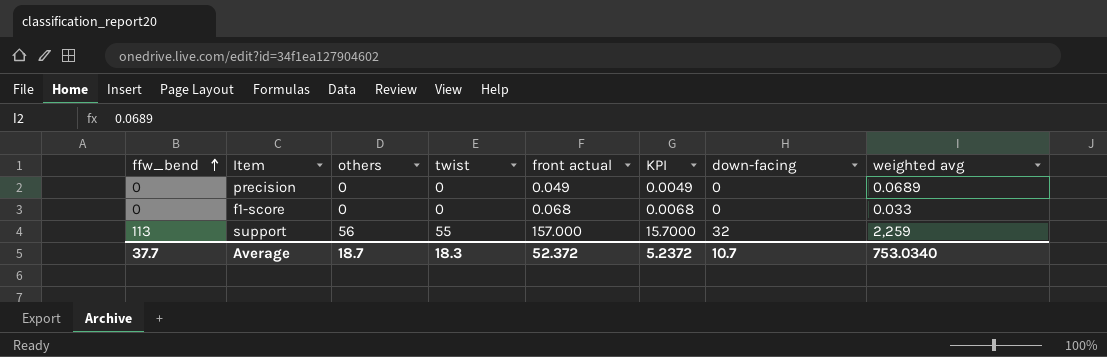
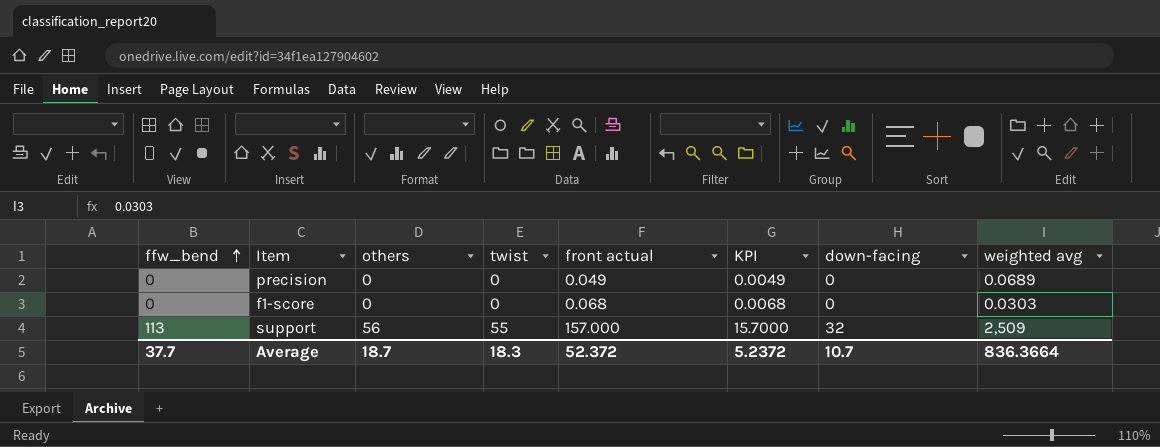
f1-score | weighted avg: 0.033 -> 0.0303
support | weighted avg: 2,259 -> 2,509
Average | weighted avg: 753.0340 -> 836.3664

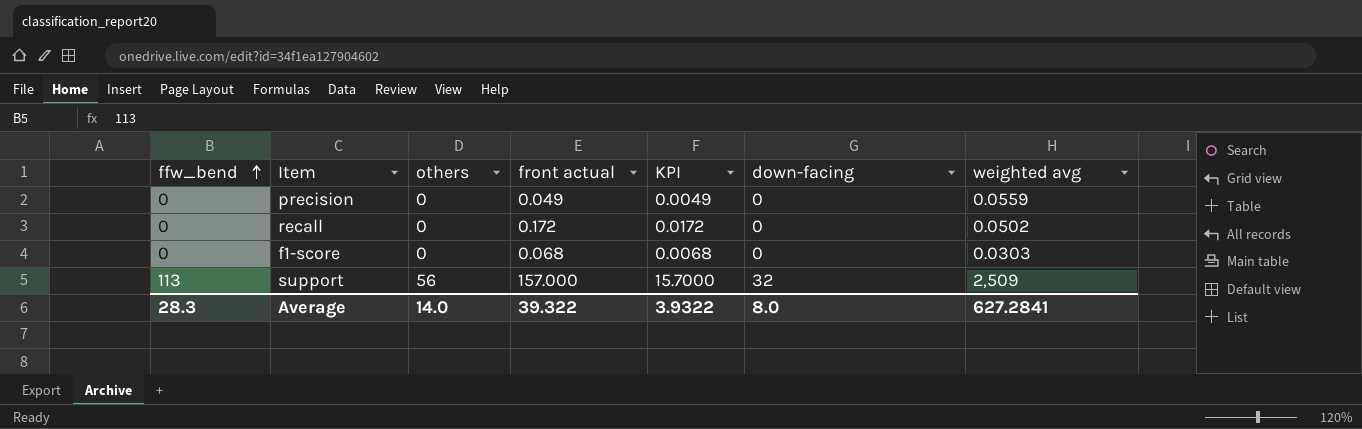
column twist | position: 4 -> none
precision | weighted avg: 0.0689 -> 0.0559
row recall: none -> 0 | 0 | 0.172 | 0.0172 | 0 | 0.0502
Average | ffw_bend: 37.7 -> 28.3
Average | others: 18.7 -> 14.0
Average | front actual: 52.372 -> 39.322
Average | KPI: 5.2372 -> 3.9322
Average | down-facing: 10.7 -> 8.0
Average | weighted avg: 836.3664 -> 627.2841

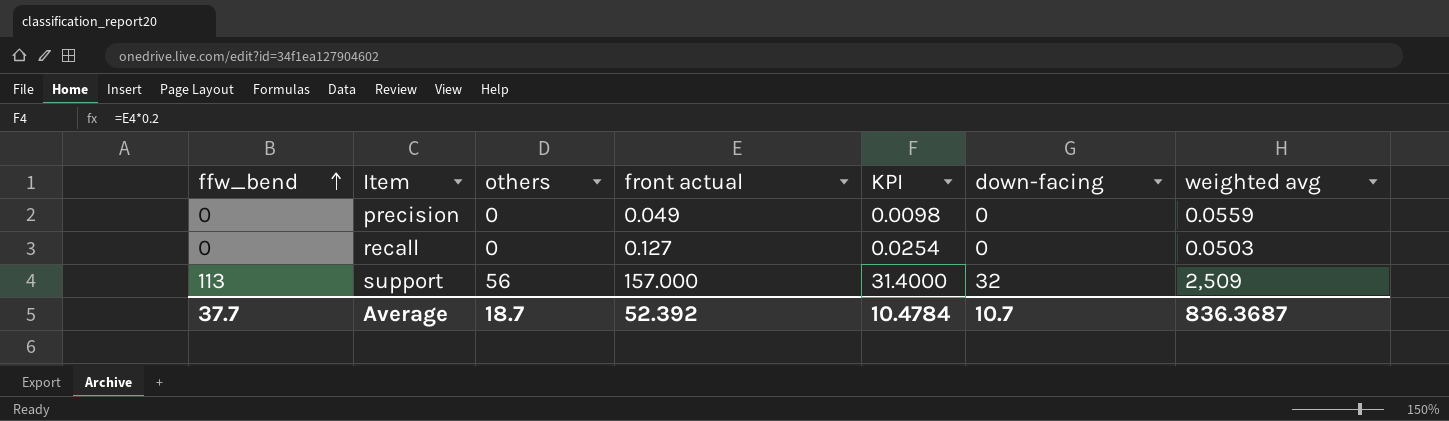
column KPI | formula: [front actual] * 0.1 -> [front actual] * 0.2
row f1-score: 0 | 0 | 0.068 | 0.0068 | 0 | 0.0303 -> none
recall | front actual: 0.172 -> 0.127
recall | weighted avg: 0.0502 -> 0.0503
Average | ffw_bend: 28.3 -> 37.7
Average | others: 14.0 -> 18.7
Average | front actual: 39.322 -> 52.392
Average | KPI: 3.9322 -> 10.4784
Average | down-facing: 8.0 -> 10.7
Average | weighted avg: 627.2841 -> 836.3687

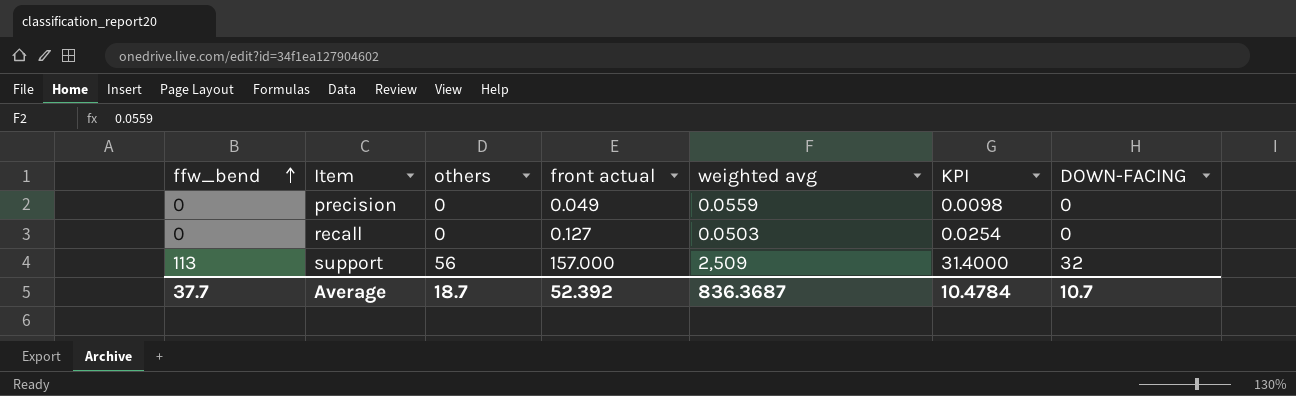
column weighted avg | position: 7 -> 5
column name: down-facing -> DOWN-FACING

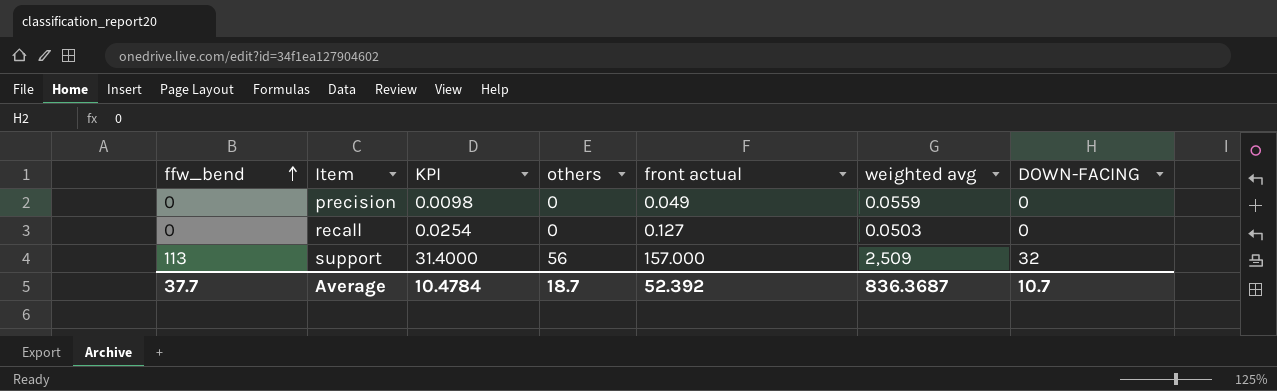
column KPI | position: 6 -> 3

